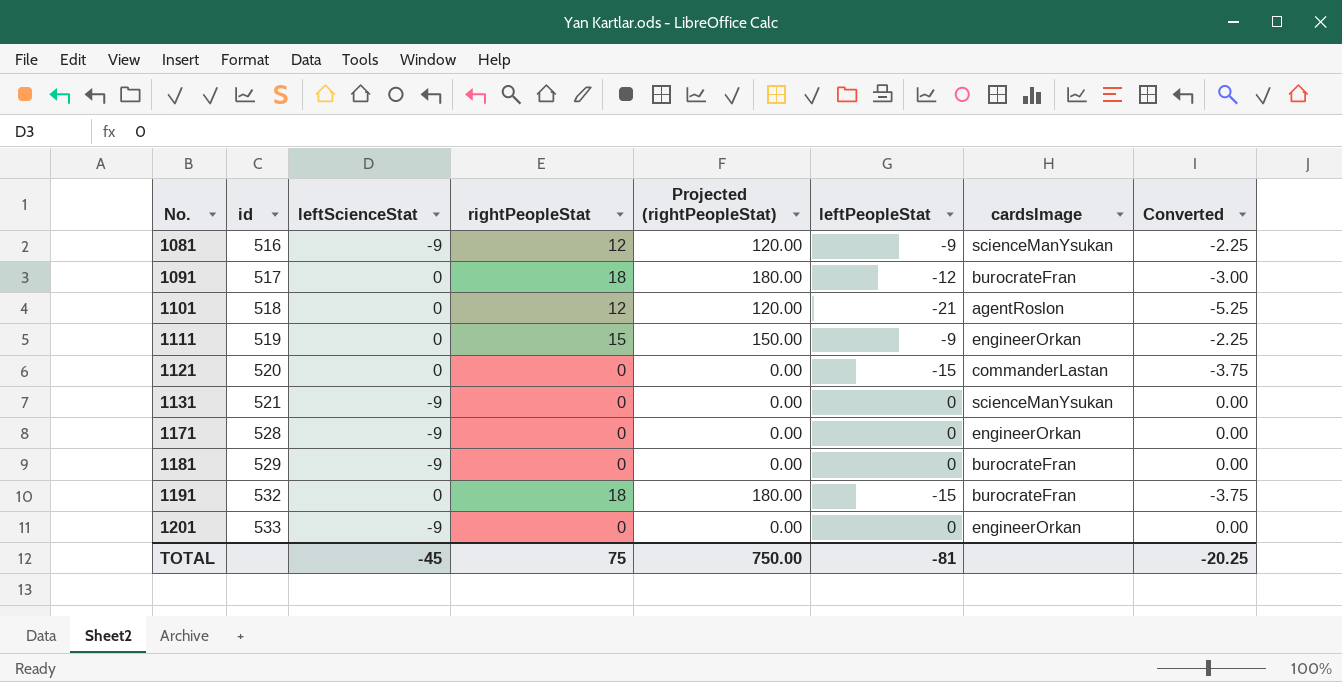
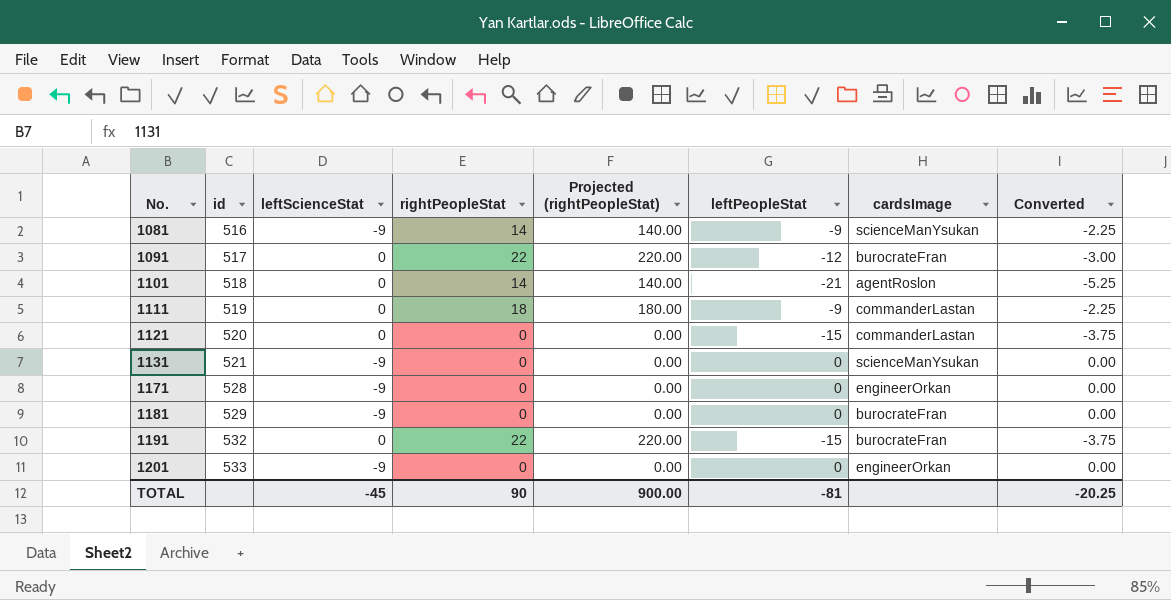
1081 | rightPeopleStat: 12 -> 14
1081 | Projected (rightPeopleStat): 120.00 -> 140.00
1091 | rightPeopleStat: 18 -> 22
1091 | Projected (rightPeopleStat): 180.00 -> 220.00
1101 | rightPeopleStat: 12 -> 14
1101 | Projected (rightPeopleStat): 120.00 -> 140.00
1111 | rightPeopleStat: 15 -> 18
1111 | Projected (rightPeopleStat): 150.00 -> 180.00
1111 | cardsImage: engineerOrkan -> commanderLastan
1191 | rightPeopleStat: 18 -> 22
1191 | Projected (rightPeopleStat): 180.00 -> 220.00
TOTAL | rightPeopleStat: 75 -> 90
TOTAL | Projected (rightPeopleStat): 750.00 -> 900.00

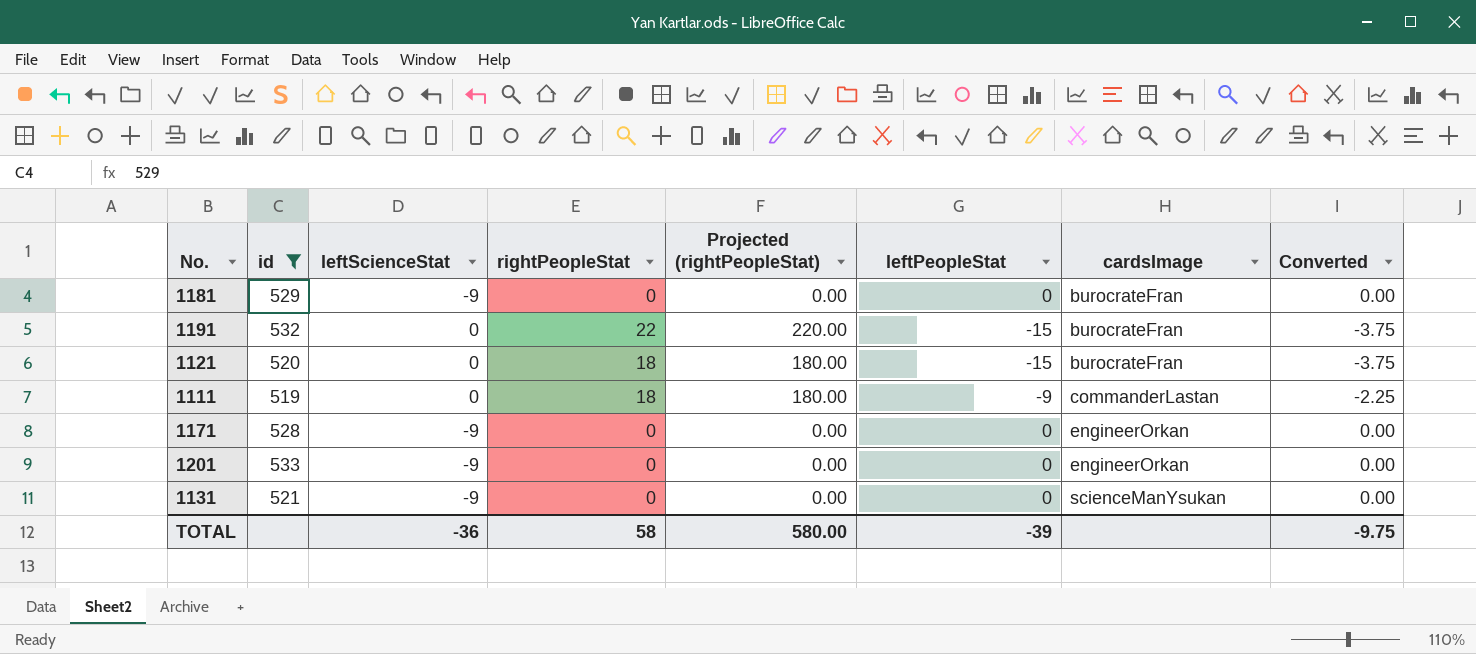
filter: none -> id >= 519
row order: No. ascending -> cardsImage ascending
1121 | rightPeopleStat: 0 -> 18
1121 | Projected (rightPeopleStat): 0.00 -> 180.00
1121 | cardsImage: commanderLastan -> burocrateFran
TOTAL | leftScienceStat: -45 -> -36
TOTAL | rightPeopleStat: 90 -> 58
TOTAL | Projected (rightPeopleStat): 900.00 -> 580.00
TOTAL | leftPeopleStat: -81 -> -39
TOTAL | Converted: -20.25 -> -9.75

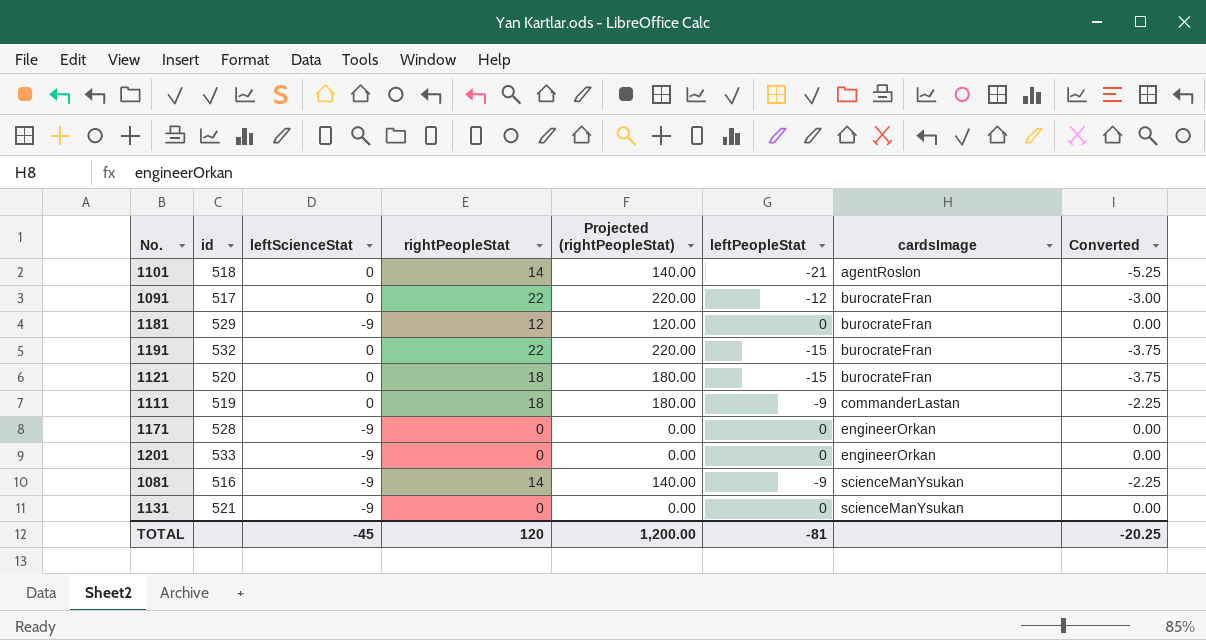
filter: id >= 519 -> none
1181 | rightPeopleStat: 0 -> 12
1181 | Projected (rightPeopleStat): 0.00 -> 120.00
TOTAL | leftScienceStat: -36 -> -45
TOTAL | rightPeopleStat: 58 -> 120
TOTAL | Projected (rightPeopleStat): 580.00 -> 1,200.00
TOTAL | leftPeopleStat: -39 -> -81
TOTAL | Converted: -9.75 -> -20.25

